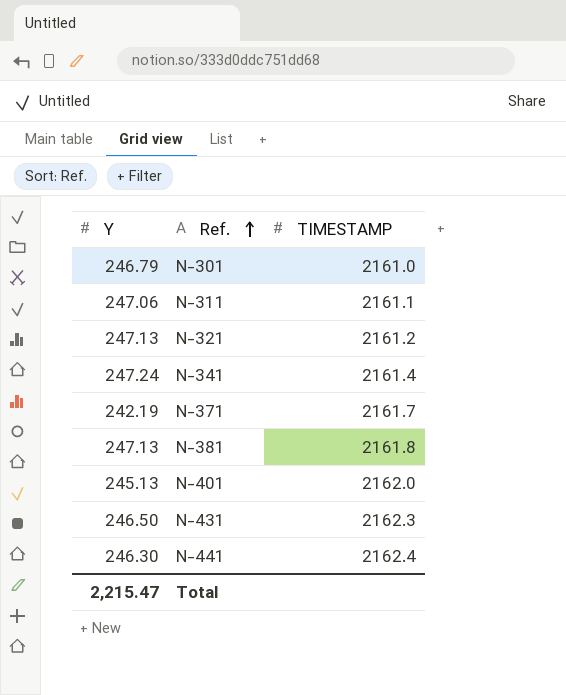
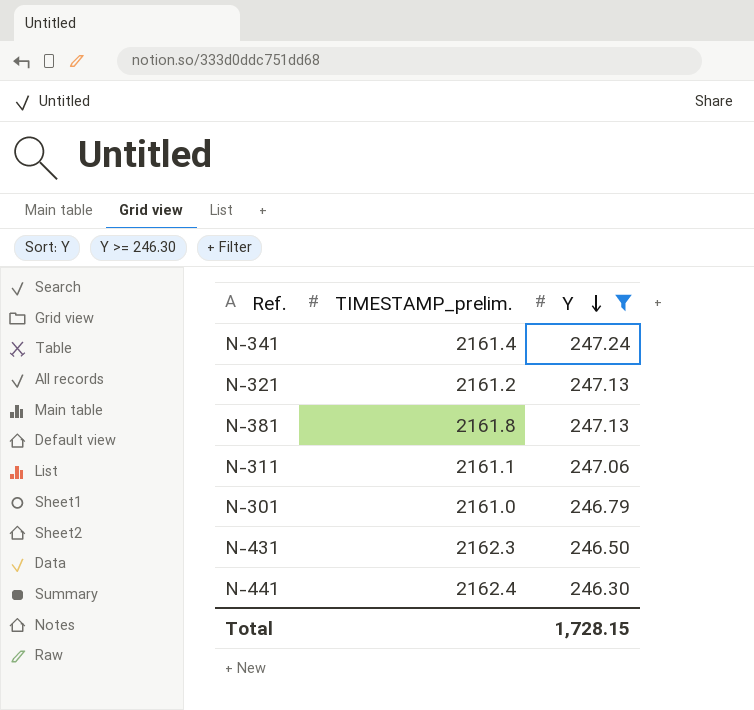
filter: none -> Y >= 246.30
row order: Ref. ascending -> Y descending
column name: TIMESTAMP -> TIMESTAMP_prelim.
column Y | position: 1 -> 3
Total | Y: 2,215.47 -> 1,728.15

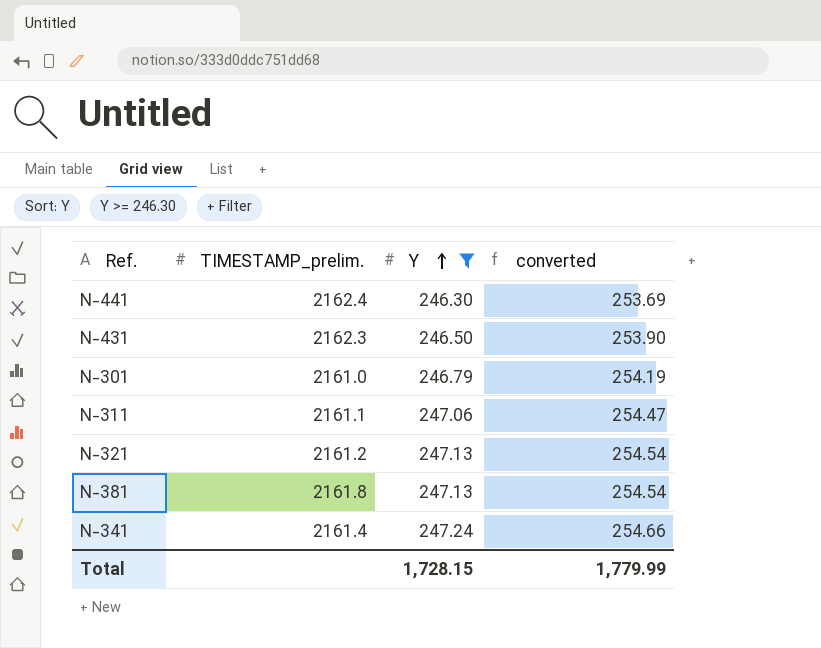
row order: Y descending -> Y ascending
column converted | formula: none -> [Y] * 1.03

